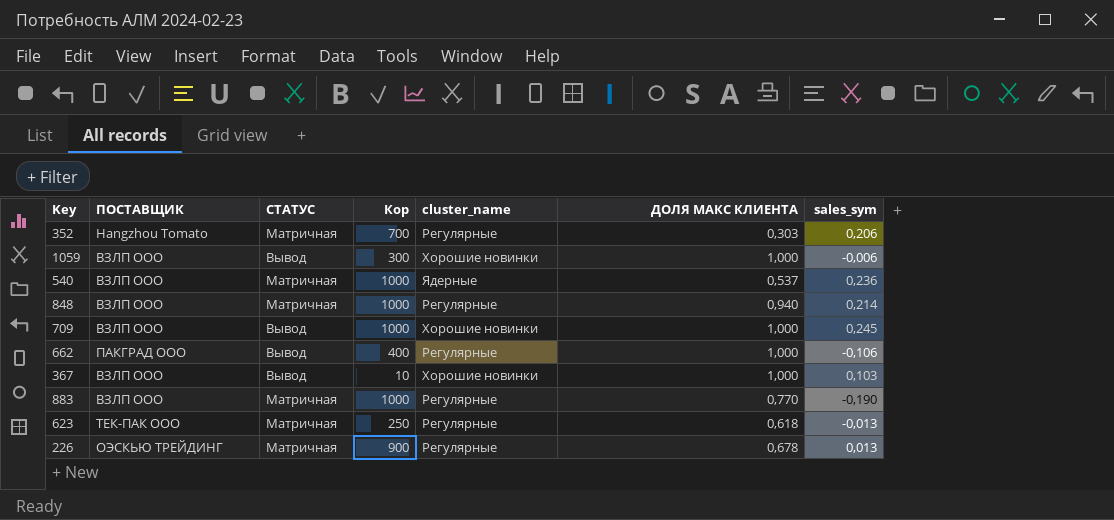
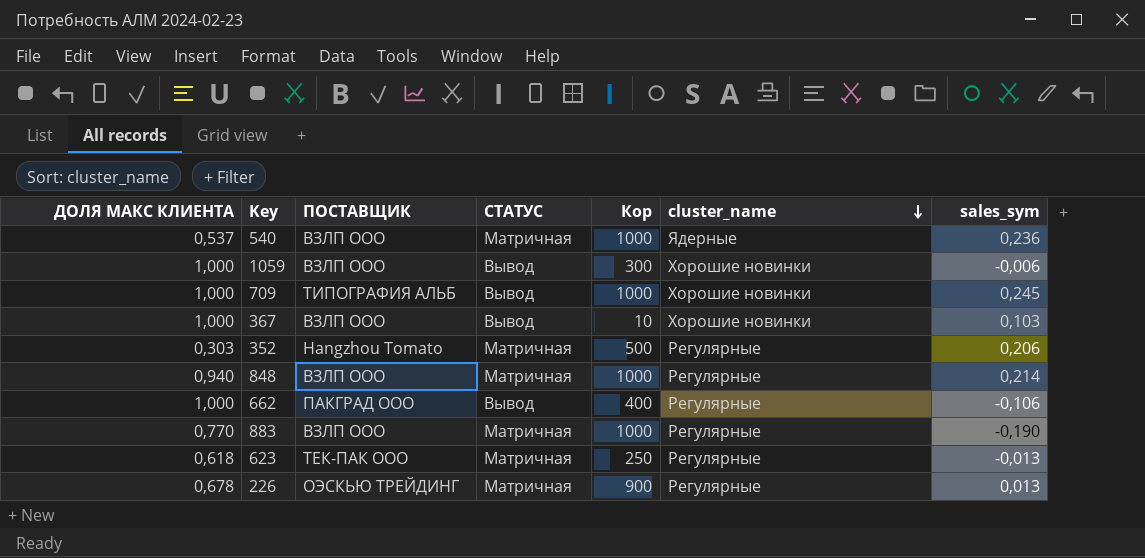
row order: none -> cluster_name descending
column ДОЛЯ МАКС КЛИЕНТА | position: 6 -> 1
709 | ПОСТАВЩИК: ВЗЛП ООО -> ТИПОГРАФИЯ АЛЬБ
352 | Кор: 700 -> 500

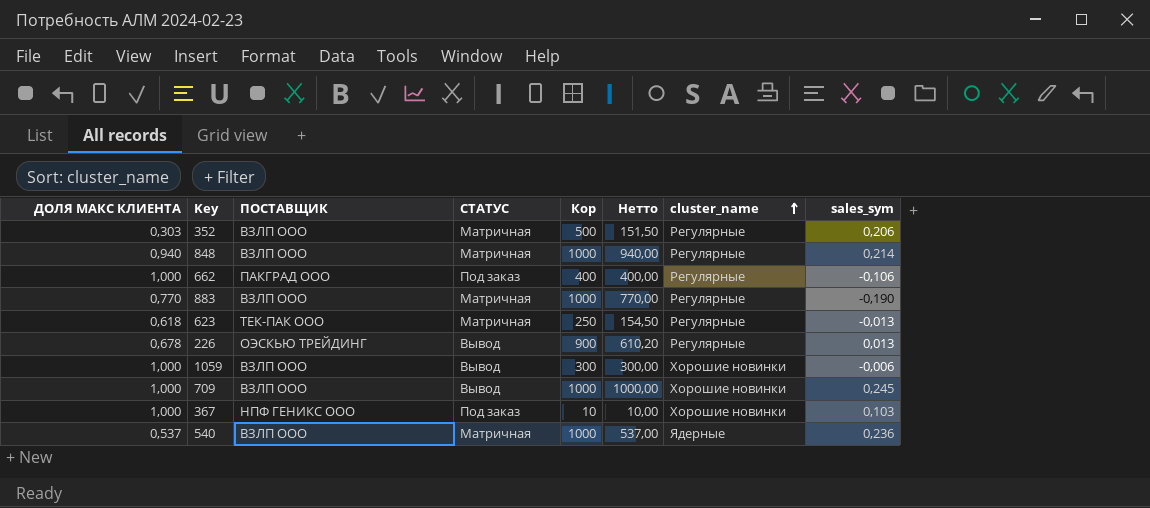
row order: cluster_name descending -> cluster_name ascending
column Нетто | formula: none -> [ДОЛЯ МАКС КЛИЕНТА] * [Кор]
352 | ПОСТАВЩИК: Hangzhou Tomato -> ВЗЛП ООО
662 | СТАТУС: Вывод -> Под заказ
226 | СТАТУС: Матричная -> Вывод
709 | ПОСТАВЩИК: ТИПОГРАФИЯ АЛЬБ -> ВЗЛП ООО
367 | ПОСТАВЩИК: ВЗЛП ООО -> НПФ ГЕНИКС ООО
367 | СТАТУС: Вывод -> Под заказ

